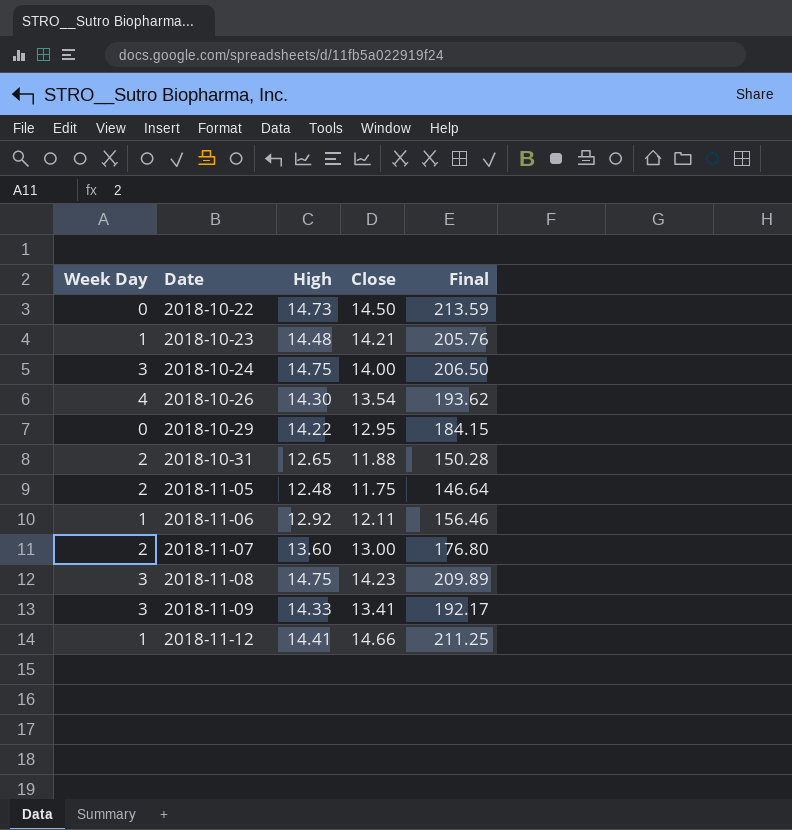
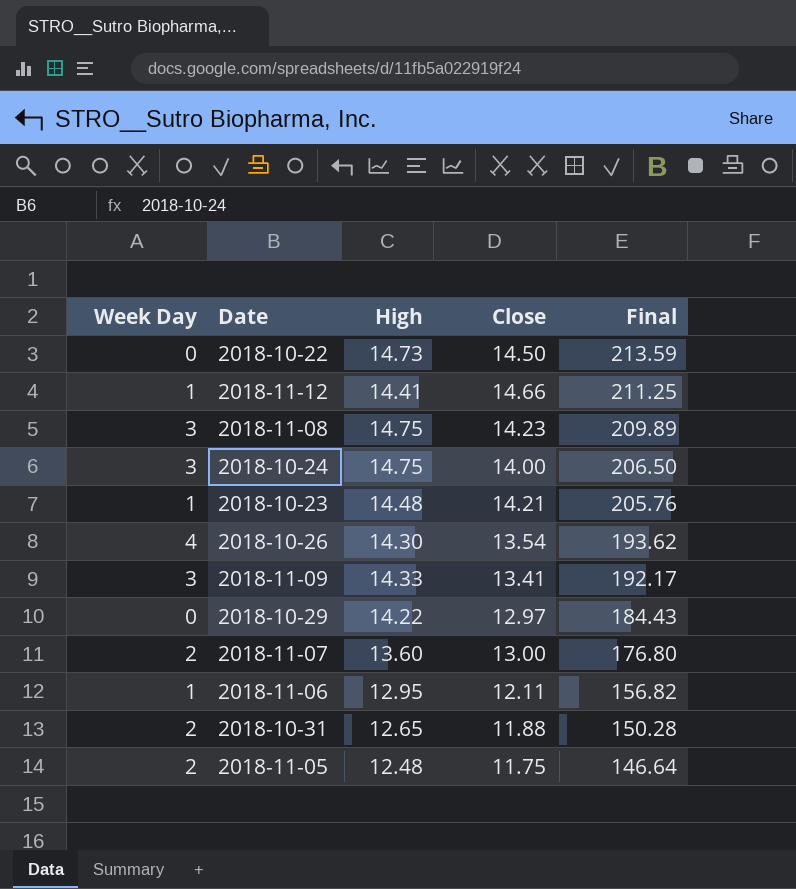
row order: Date ascending -> Final descending
2018-10-29 | Close: 12.95 -> 12.97
2018-10-29 | Final: 184.15 -> 184.43
2018-11-06 | High: 12.92 -> 12.95
2018-11-06 | Final: 156.46 -> 156.82

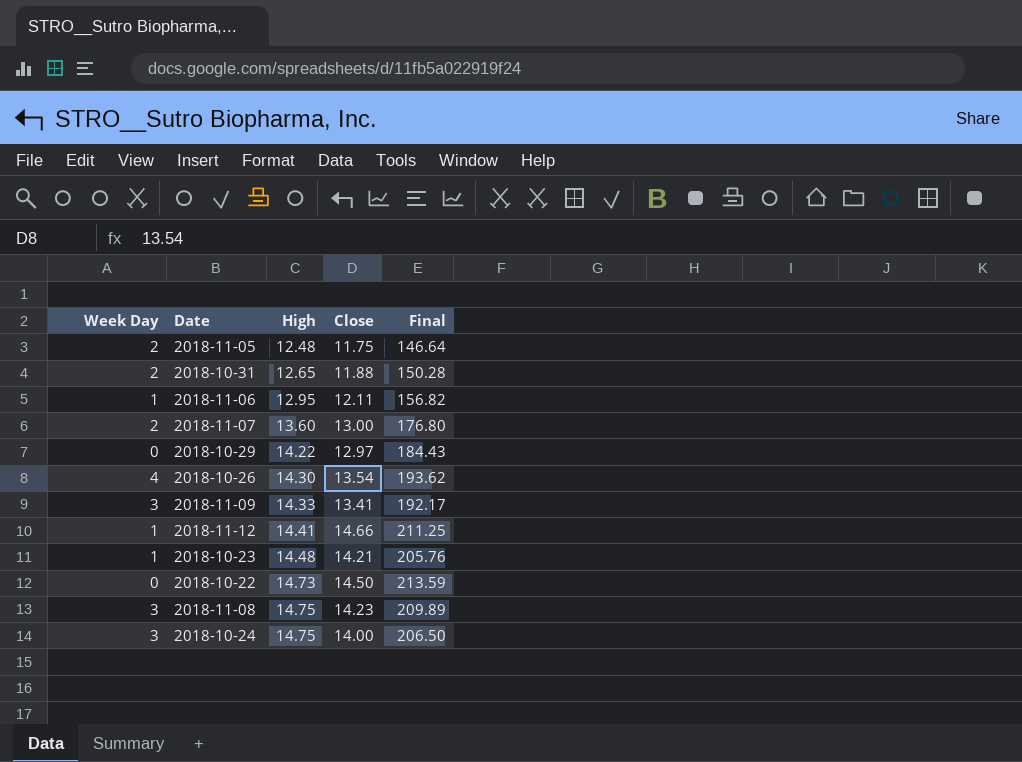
row order: Final descending -> High ascending

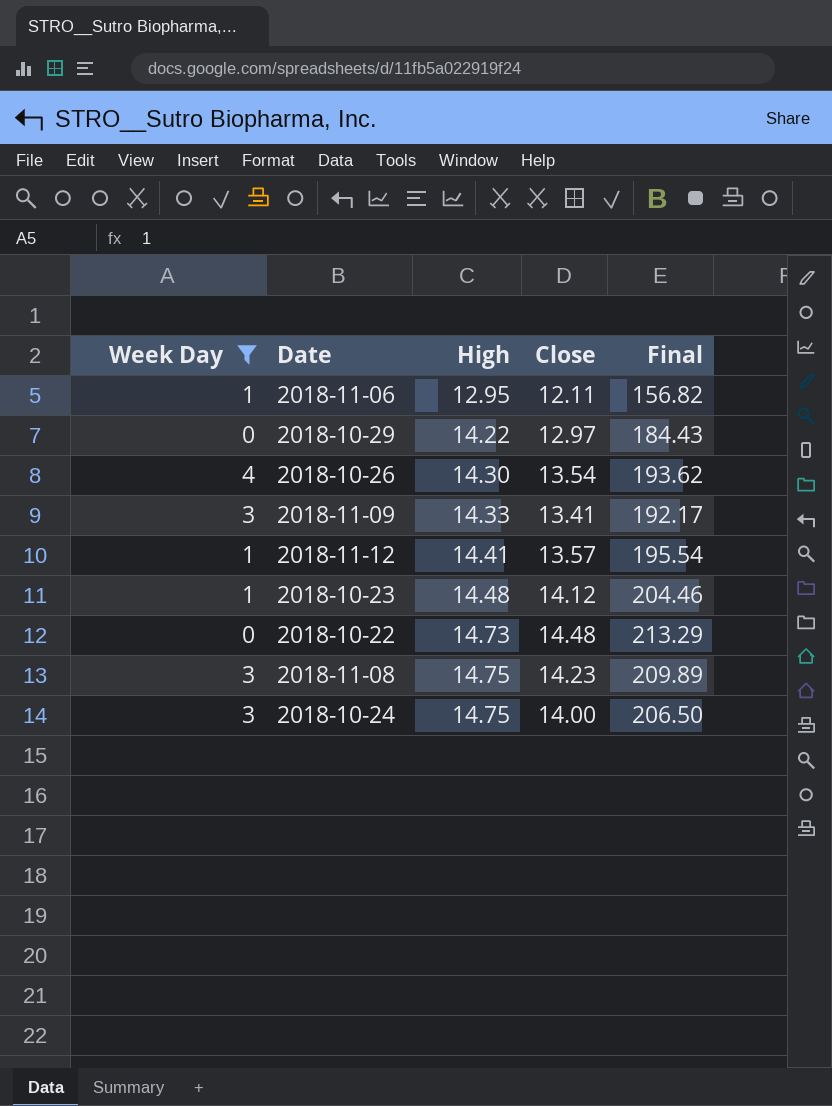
filter: none -> Week Day != 2
2018-11-12 | Close: 14.66 -> 13.57
2018-11-12 | Final: 211.25 -> 195.54
2018-10-23 | Close: 14.21 -> 14.12
2018-10-23 | Final: 205.76 -> 204.46
2018-10-22 | Close: 14.50 -> 14.48
2018-10-22 | Final: 213.59 -> 213.29

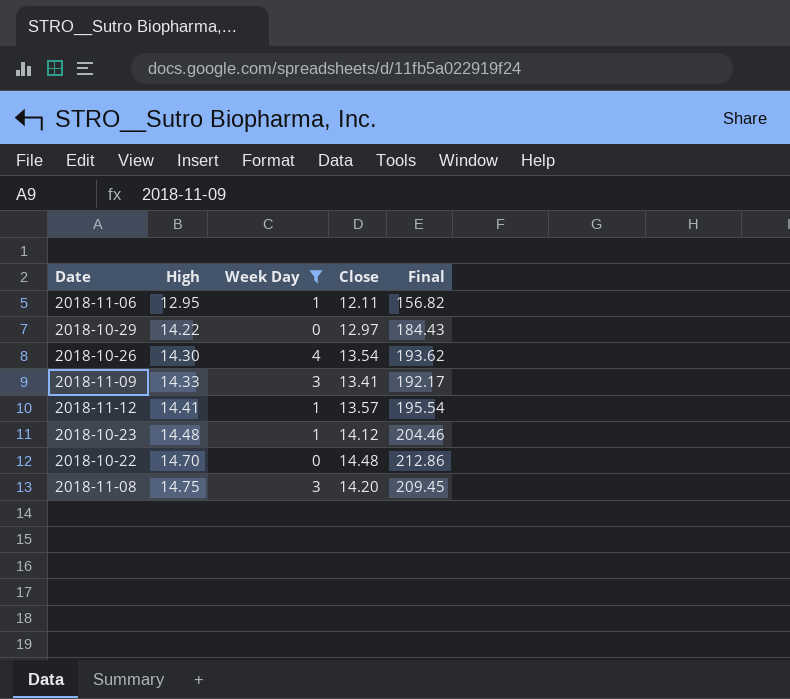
column Week Day | position: 1 -> 3
row 2018-10-24: 3 | 14.75 | 14.00 | 206.50 -> none
2018-10-22 | High: 14.73 -> 14.70
2018-10-22 | Final: 213.29 -> 212.86
2018-11-08 | Close: 14.23 -> 14.20
2018-11-08 | Final: 209.89 -> 209.45

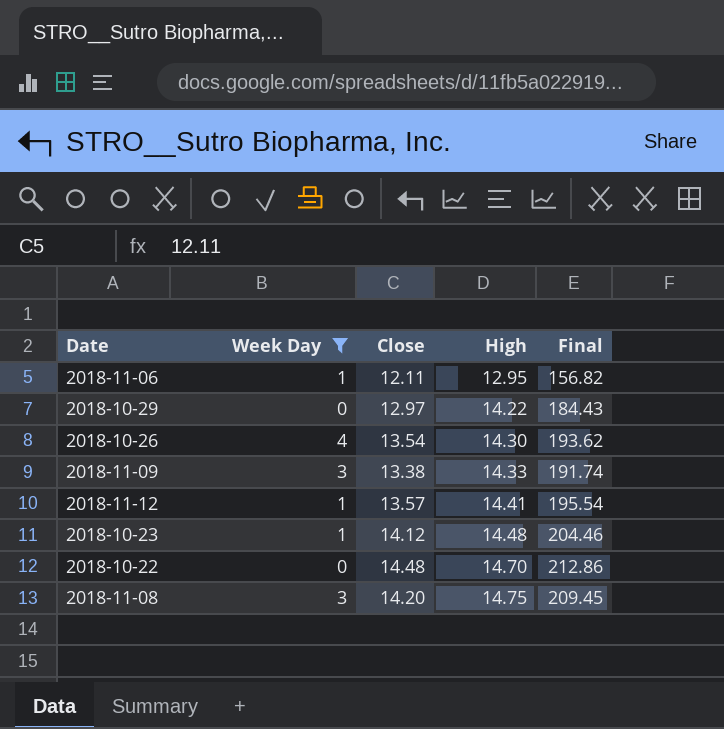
column High | position: 2 -> 4
2018-11-09 | Close: 13.41 -> 13.38
2018-11-09 | Final: 192.17 -> 191.74

